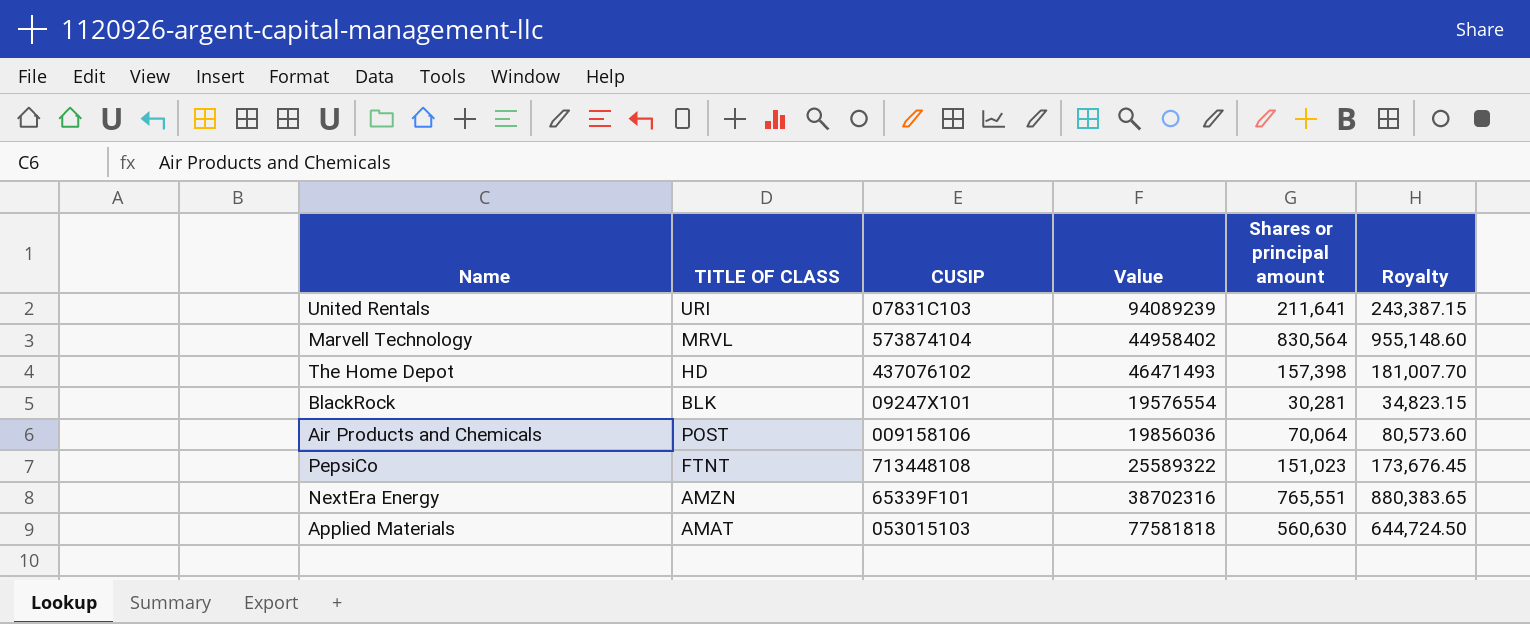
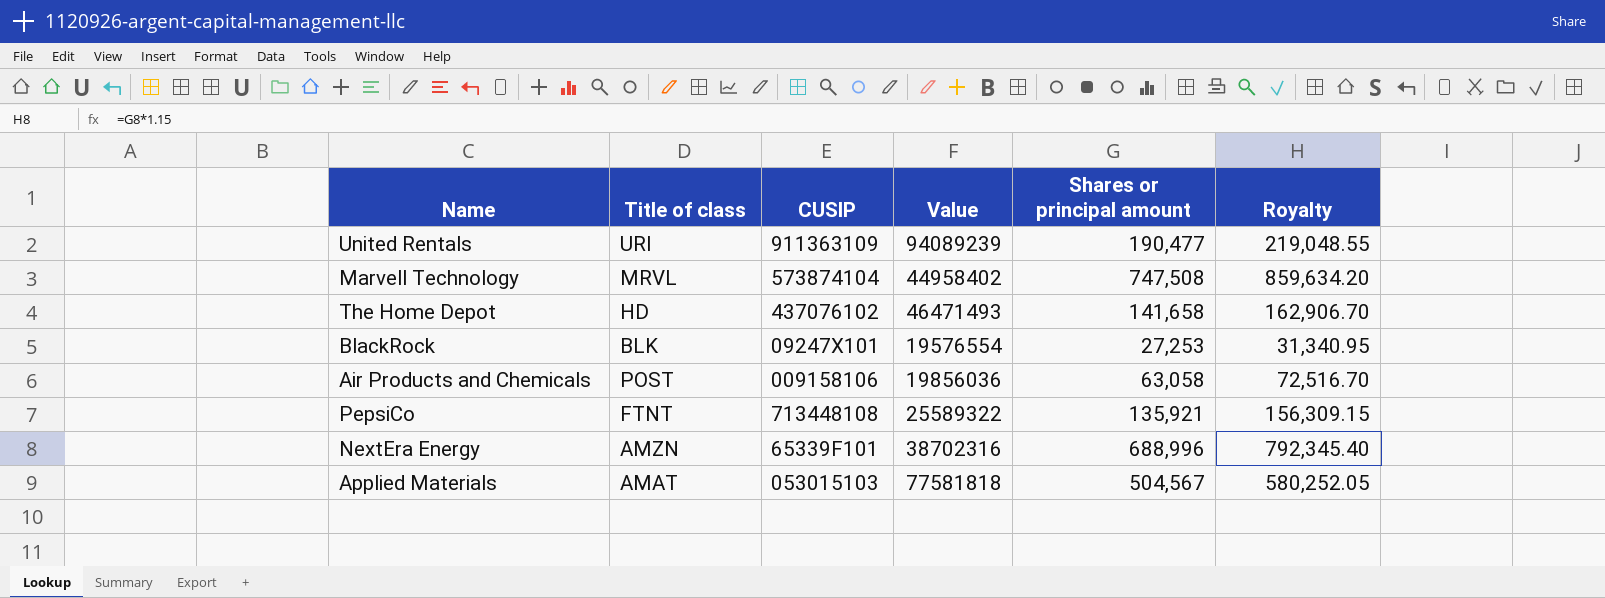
column name: TITLE OF CLASS -> Title of class
United Rentals | CUSIP: 07831C103 -> 911363109
United Rentals | Shares or principal amount: 211,641 -> 190,477
United Rentals | Royalty: 243,387.15 -> 219,048.55
Marvell Technology | Shares or principal amount: 830,564 -> 747,508
Marvell Technology | Royalty: 955,148.60 -> 859,634.20
The Home Depot | Shares or principal amount: 157,398 -> 141,658
The Home Depot | Royalty: 181,007.70 -> 162,906.70
BlackRock | Shares or principal amount: 30,281 -> 27,253
BlackRock | Royalty: 34,823.15 -> 31,340.95
Air Products and Chemicals | Shares or principal amount: 70,064 -> 63,058
Air Products and Chemicals | Royalty: 80,573.60 -> 72,516.70
PepsiCo | Shares or principal amount: 151,023 -> 135,921
PepsiCo | Royalty: 173,676.45 -> 156,309.15
NextEra Energy | Shares or principal amount: 765,551 -> 688,996
NextEra Energy | Royalty: 880,383.65 -> 792,345.40
Applied Materials | Shares or principal amount: 560,630 -> 504,567
Applied Materials | Royalty: 644,724.50 -> 580,252.05

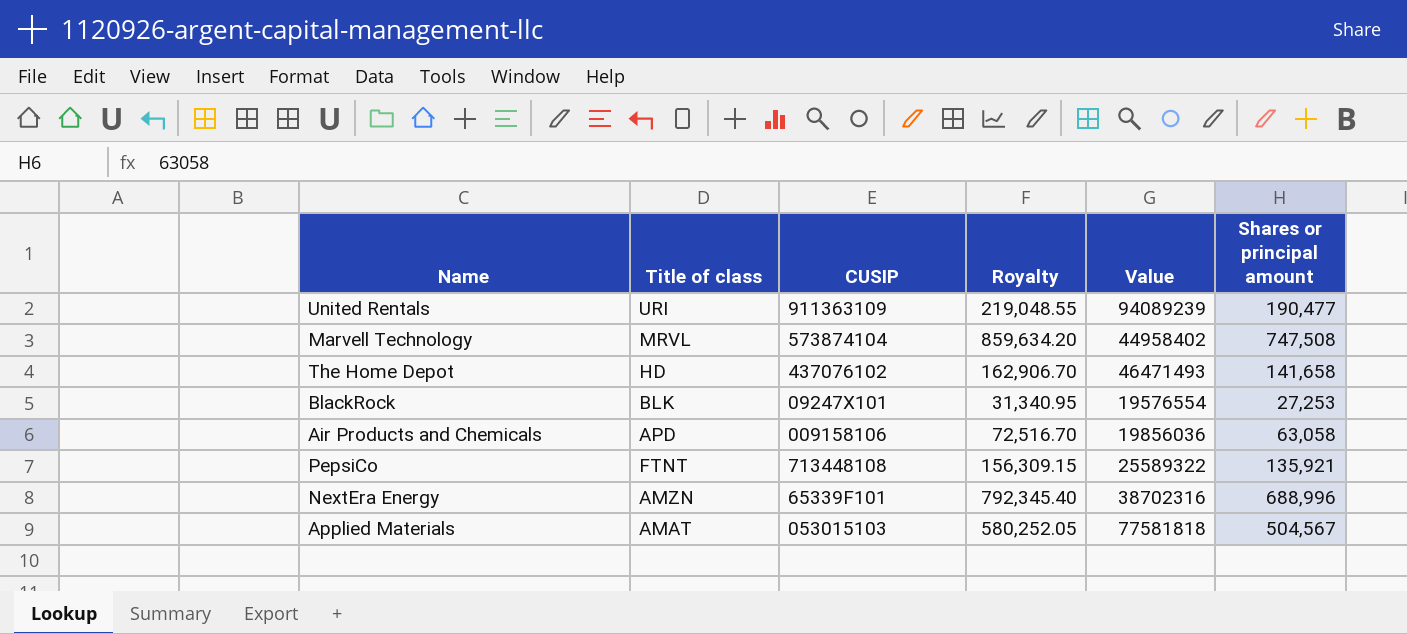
column Royalty | position: 6 -> 4
Air Products and Chemicals | Title of class: POST -> APD

